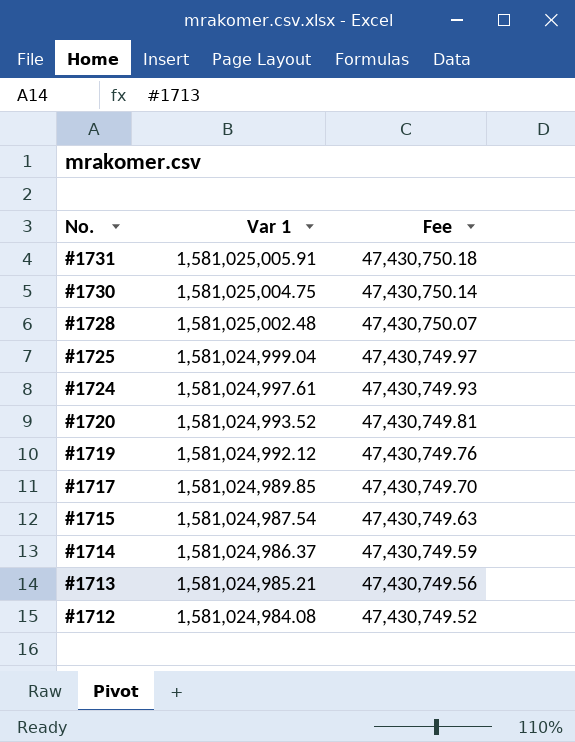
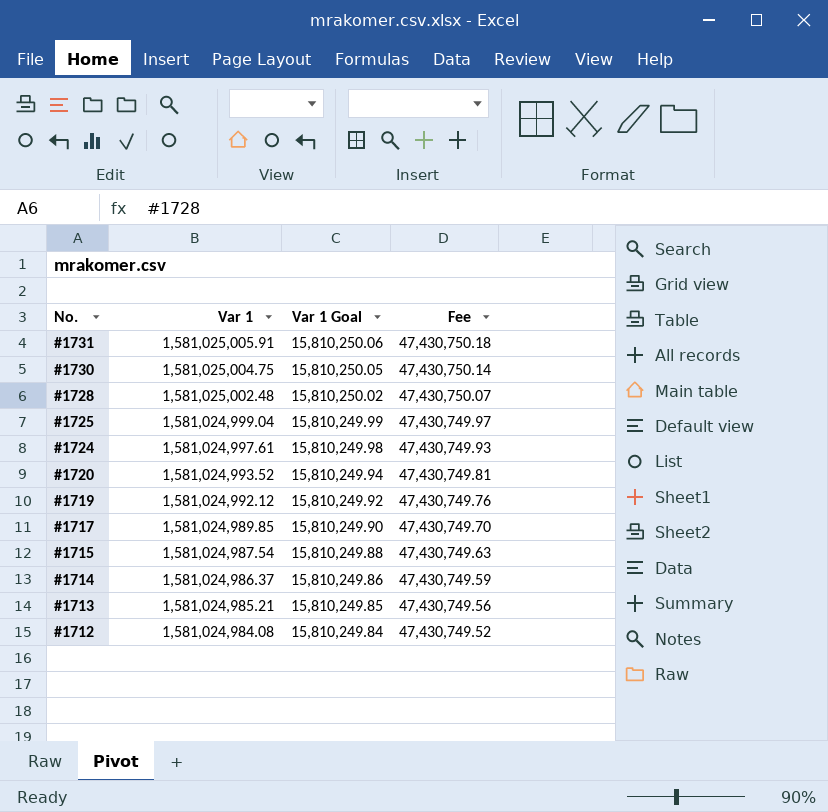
column Var 1 Goal | formula: none -> [Var 1] * 0.01

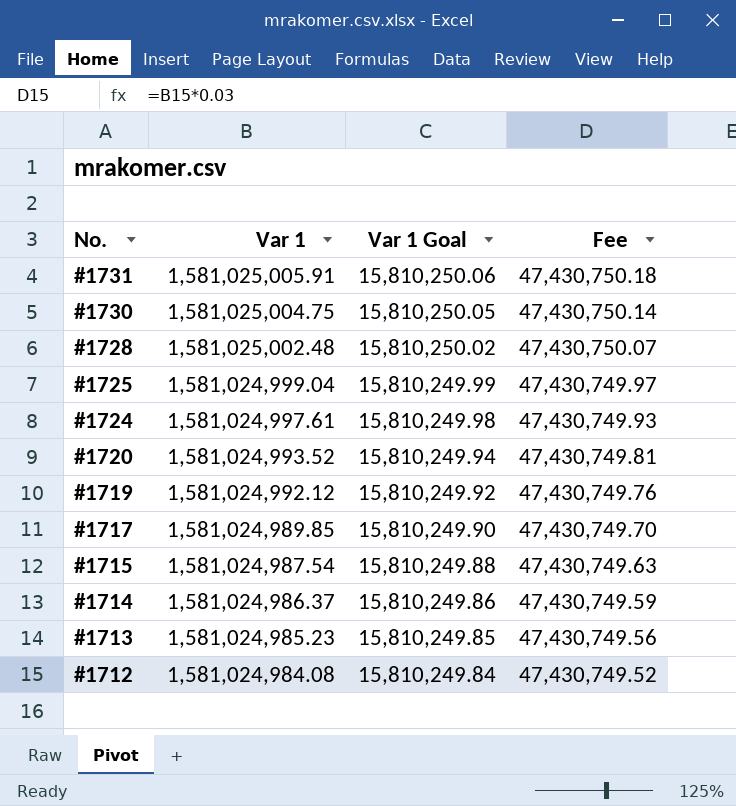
#1713 | Var 1: 1,581,024,985.21 -> 1,581,024,985.23

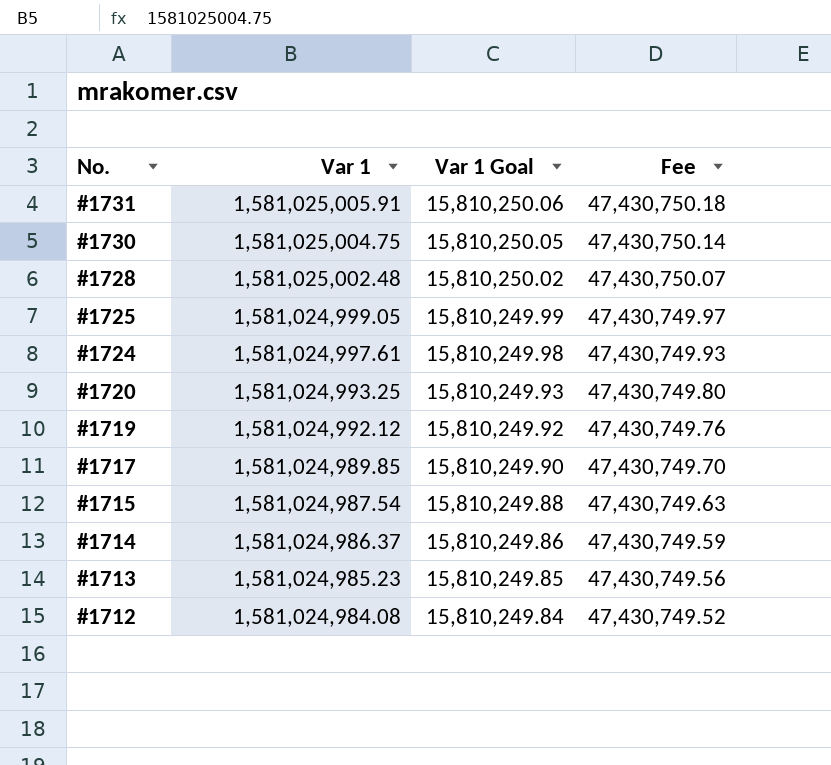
#1725 | Var 1: 1,581,024,999.04 -> 1,581,024,999.05
#1720 | Var 1: 1,581,024,993.52 -> 1,581,024,993.25
#1720 | Var 1 Goal: 15,810,249.94 -> 15,810,249.93
#1720 | Fee: 47,430,749.81 -> 47,430,749.80

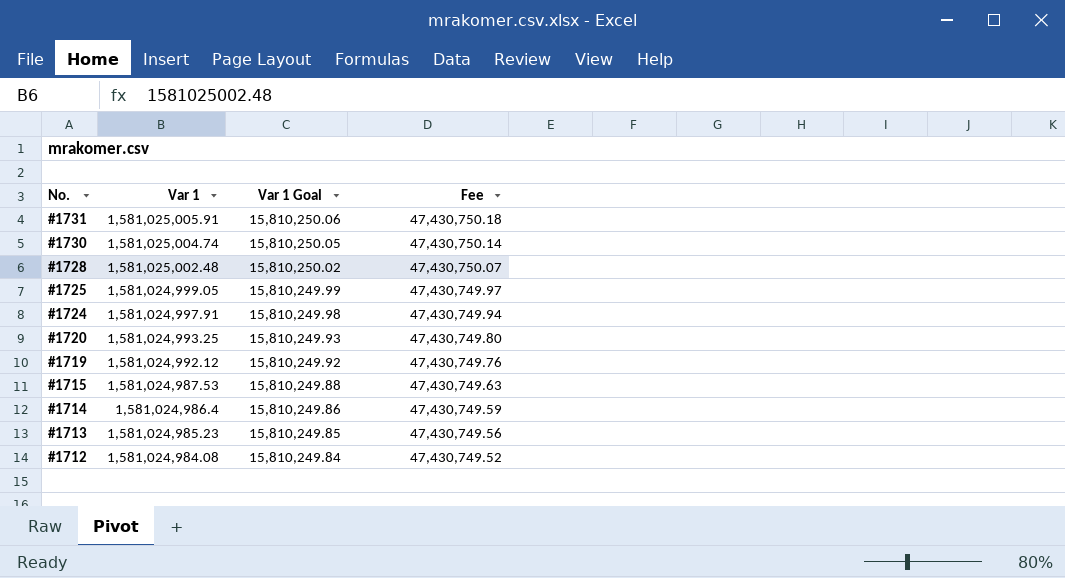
row #1717: 1,581,024,989.85 | 15,810,249.90 | 47,430,749.70 -> none
#1730 | Var 1: 1,581,025,004.75 -> 1,581,025,004.74
#1724 | Var 1: 1,581,024,997.61 -> 1,581,024,997.91
#1724 | Fee: 47,430,749.93 -> 47,430,749.94
#1715 | Var 1: 1,581,024,987.54 -> 1,581,024,987.53
#1714 | Var 1: 1,581,024,986.37 -> 1,581,024,986.4

